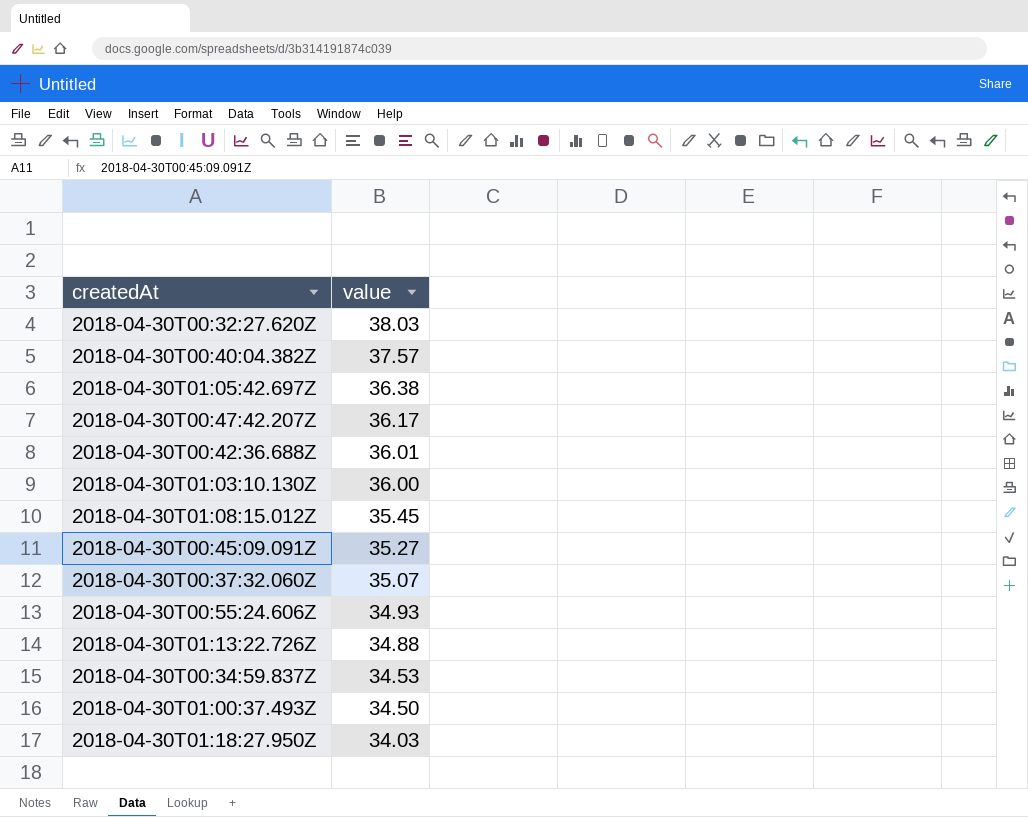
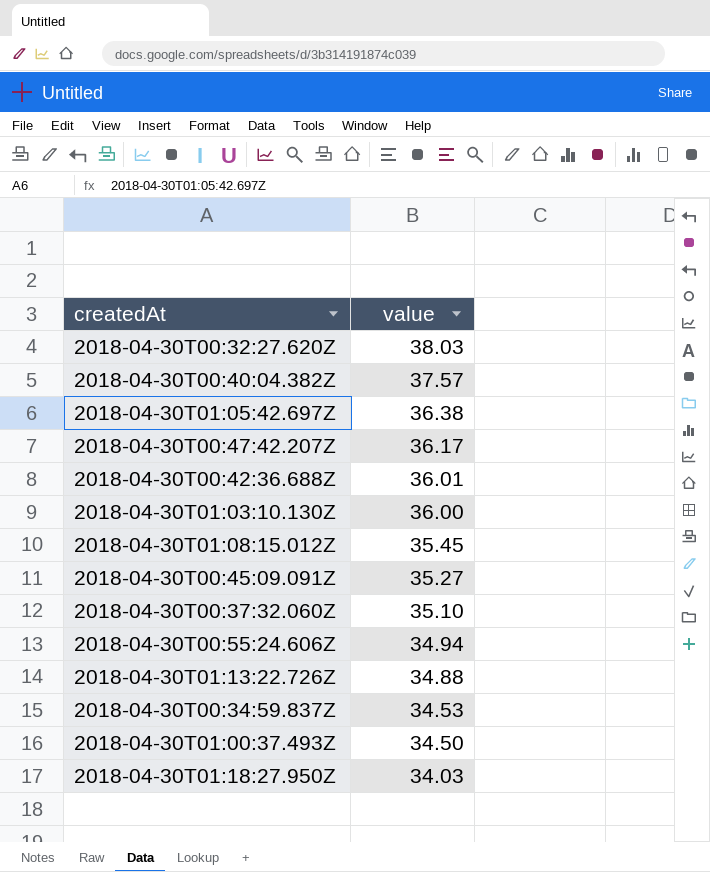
2018-04-30T00:37:32.060Z | value: 35.07 -> 35.10
2018-04-30T00:55:24.606Z | value: 34.93 -> 34.94

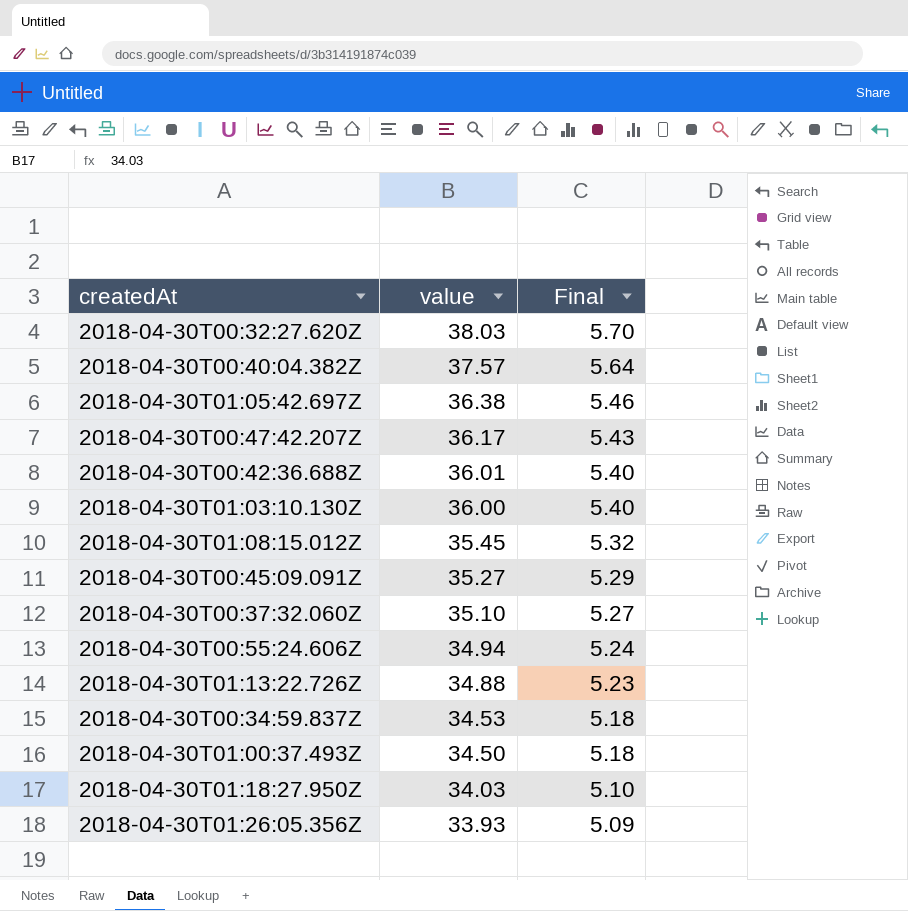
column Final | formula: none -> [value] * 0.15
row 2018-04-30T01:26:05.356Z: none -> 33.93 | 5.09

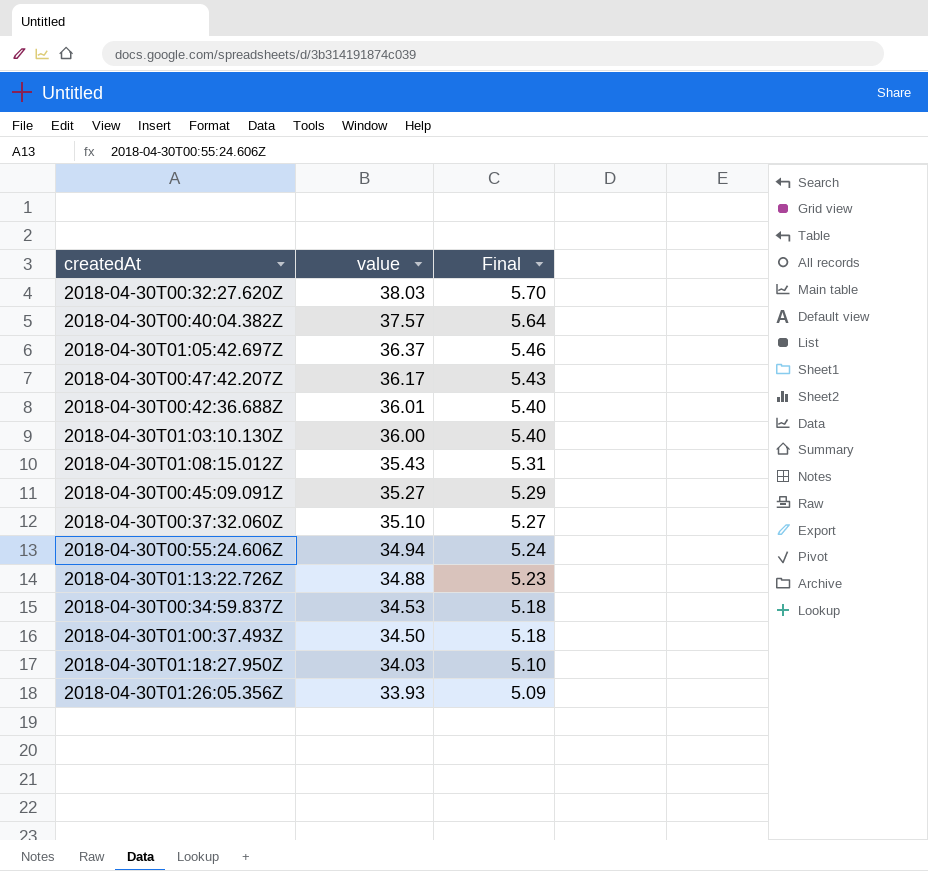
2018-04-30T01:05:42.697Z | value: 36.38 -> 36.37
2018-04-30T01:08:15.012Z | value: 35.45 -> 35.43
2018-04-30T01:08:15.012Z | Final: 5.32 -> 5.31

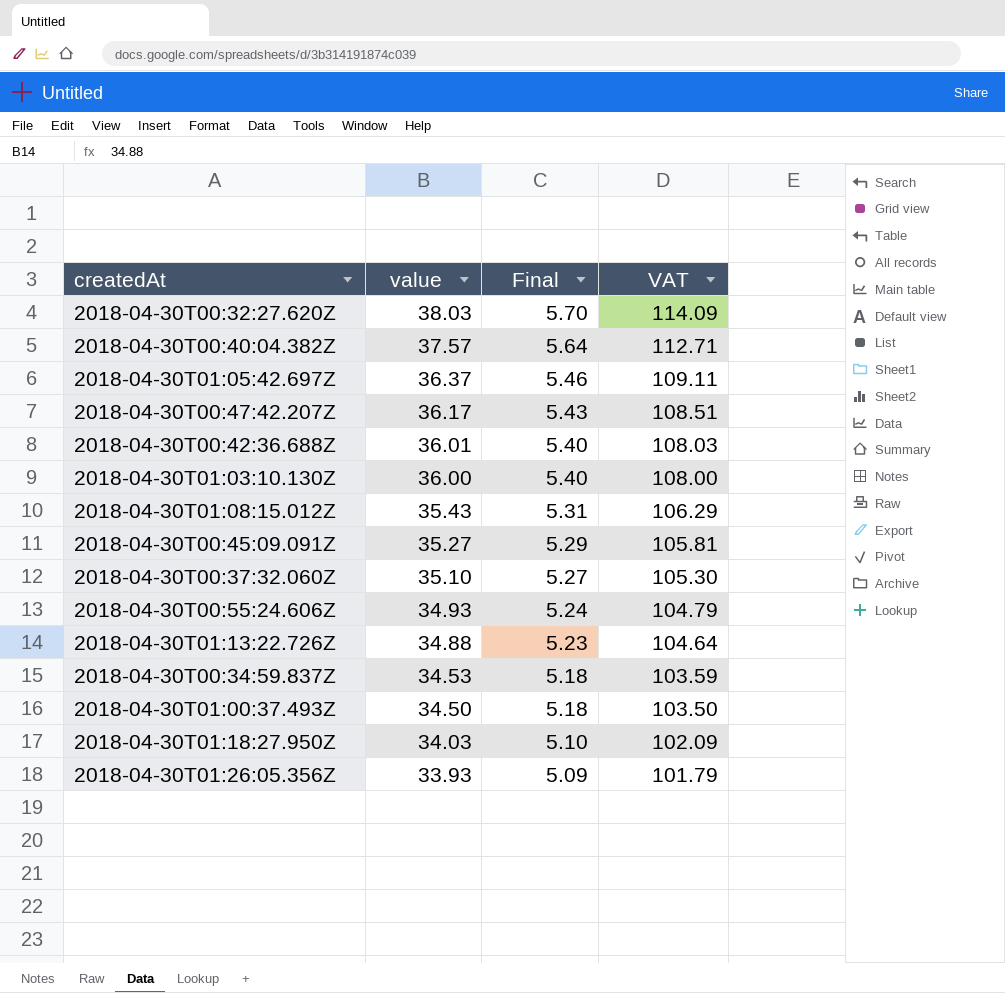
column VAT | formula: none -> [value] * 3
2018-04-30T00:55:24.606Z | value: 34.94 -> 34.93

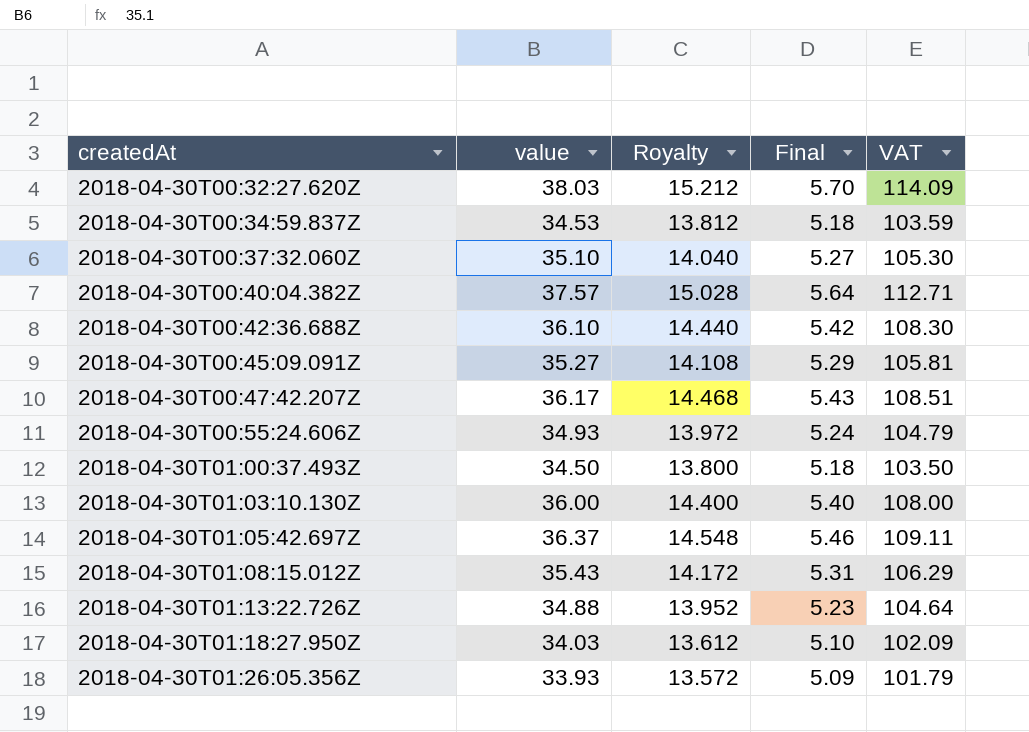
row order: value descending -> createdAt ascending
column Royalty | formula: none -> [value] * 0.4
2018-04-30T00:42:36.688Z | value: 36.01 -> 36.10
2018-04-30T00:42:36.688Z | Final: 5.40 -> 5.42
2018-04-30T00:42:36.688Z | VAT: 108.03 -> 108.30

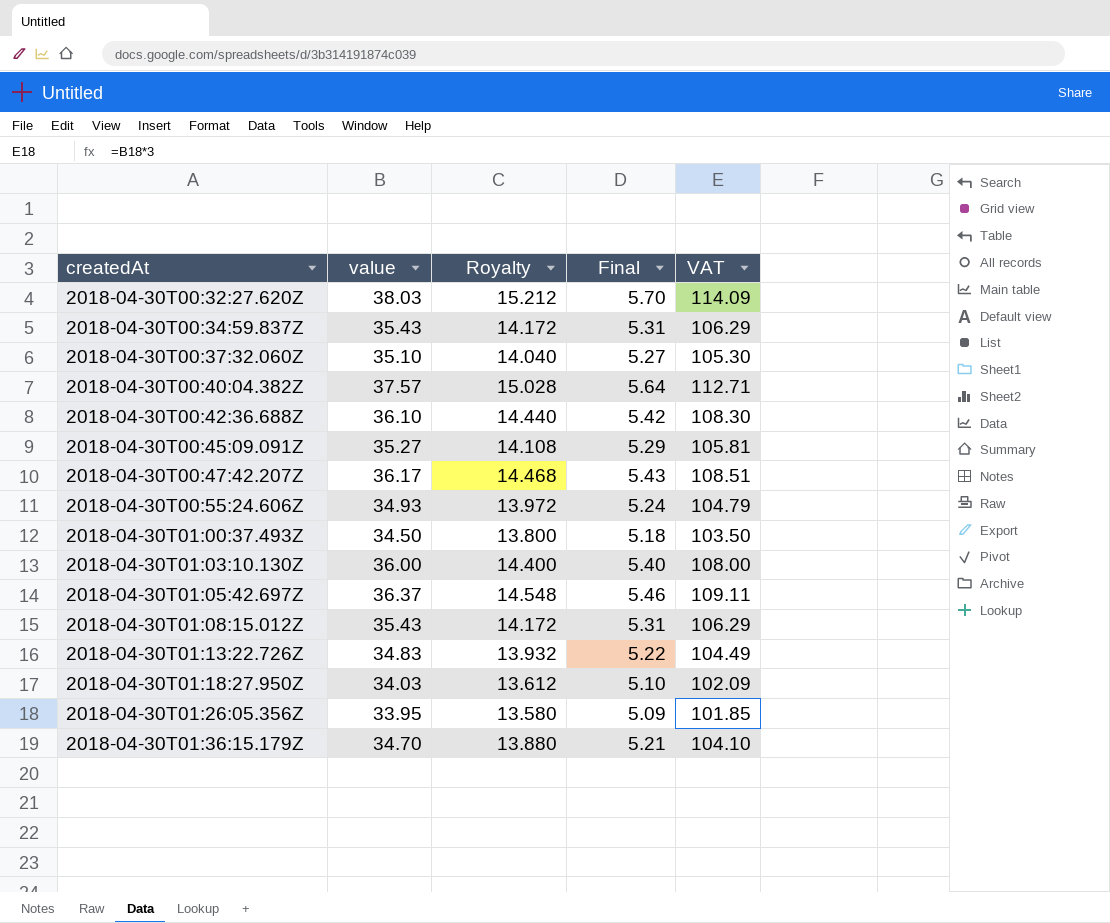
2018-04-30T00:34:59.837Z | value: 34.53 -> 35.43
2018-04-30T00:34:59.837Z | Royalty: 13.812 -> 14.172
2018-04-30T00:34:59.837Z | Final: 5.18 -> 5.31
2018-04-30T00:34:59.837Z | VAT: 103.59 -> 106.29
2018-04-30T01:13:22.726Z | value: 34.88 -> 34.83
2018-04-30T01:13:22.726Z | Royalty: 13.952 -> 13.932
2018-04-30T01:13:22.726Z | Final: 5.23 -> 5.22
2018-04-30T01:13:22.726Z | VAT: 104.64 -> 104.49
2018-04-30T01:26:05.356Z | value: 33.93 -> 33.95
2018-04-30T01:26:05.356Z | Royalty: 13.572 -> 13.580
2018-04-30T01:26:05.356Z | VAT: 101.79 -> 101.85
row 2018-04-30T01:36:15.179Z: none -> 34.70 | 13.880 | 5.21 | 104.10

